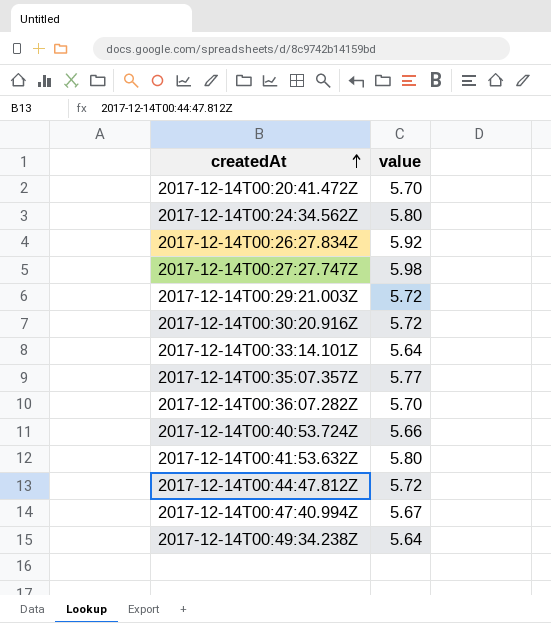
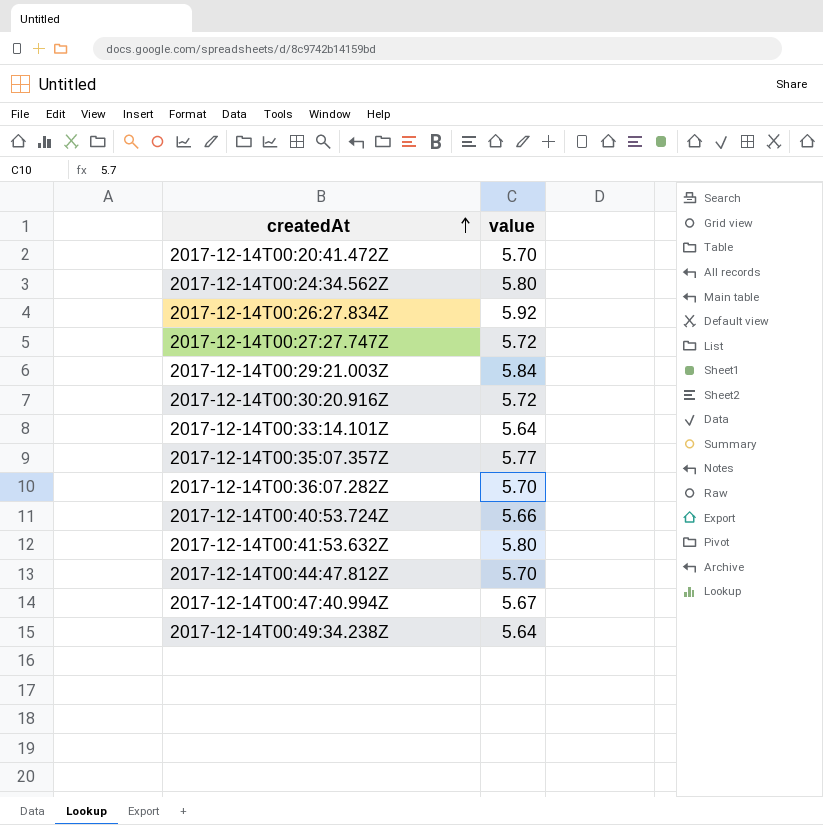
2017-12-14T00:27:27.747Z | value: 5.98 -> 5.72
2017-12-14T00:29:21.003Z | value: 5.72 -> 5.84
2017-12-14T00:44:47.812Z | value: 5.72 -> 5.70

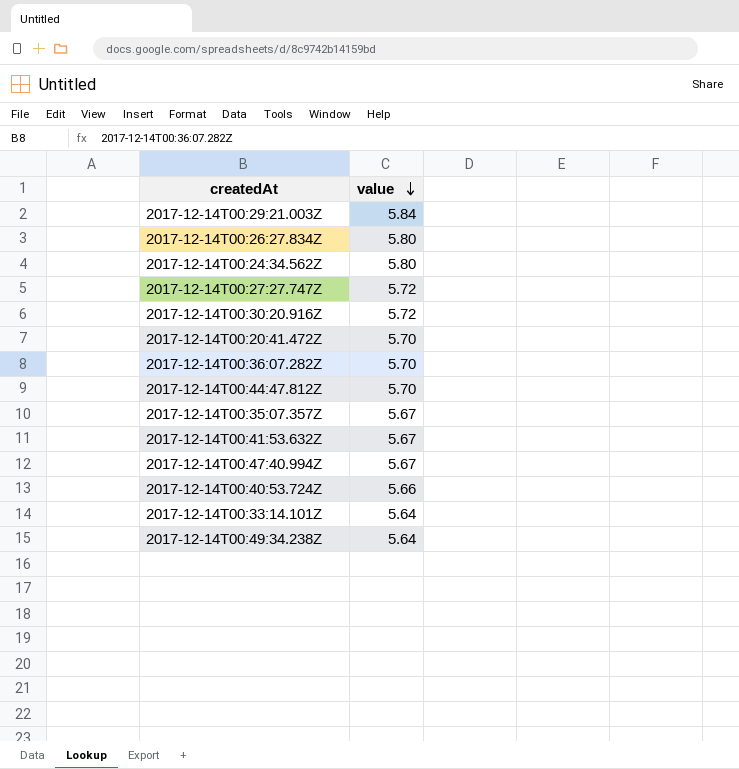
row order: createdAt ascending -> value descending
2017-12-14T00:26:27.834Z | value: 5.92 -> 5.80
2017-12-14T00:35:07.357Z | value: 5.77 -> 5.67
2017-12-14T00:41:53.632Z | value: 5.80 -> 5.67

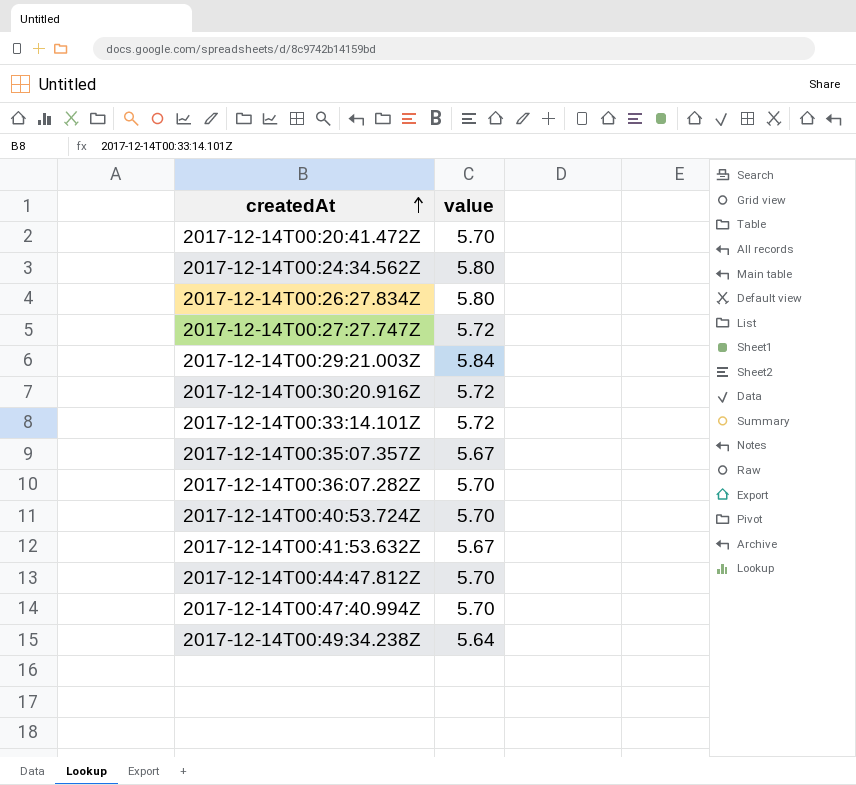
row order: value descending -> createdAt ascending
2017-12-14T00:33:14.101Z | value: 5.64 -> 5.72
2017-12-14T00:40:53.724Z | value: 5.66 -> 5.70
2017-12-14T00:47:40.994Z | value: 5.67 -> 5.70

